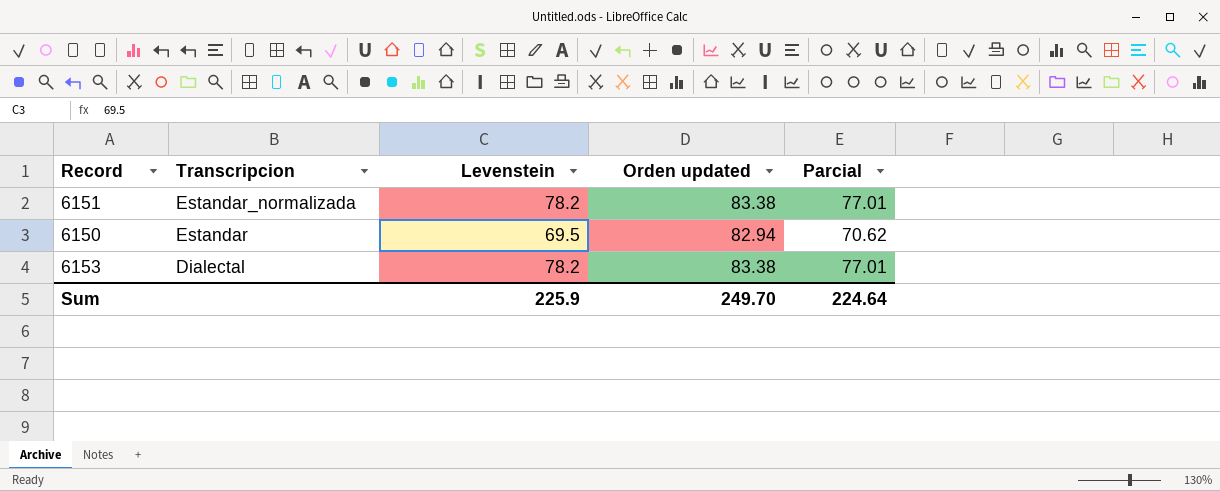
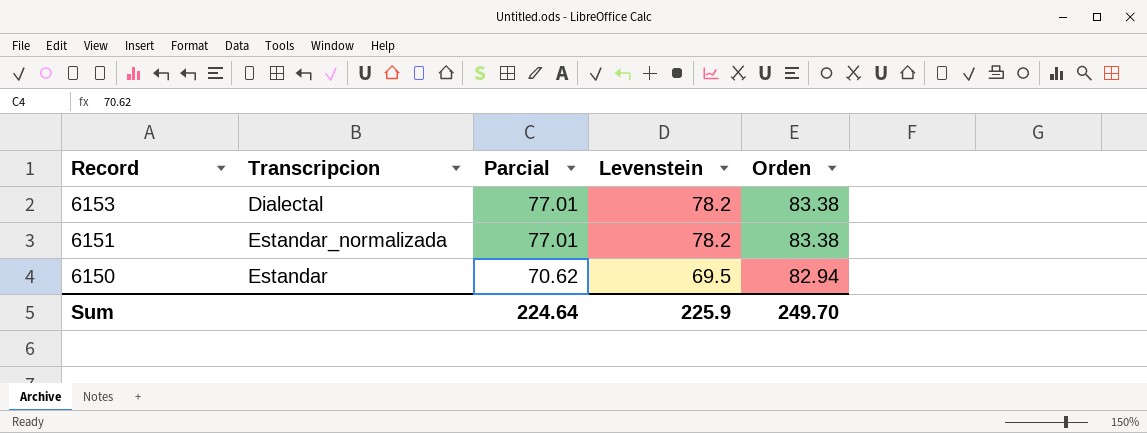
row order: Transcripcion descending -> Record descending
column Parcial | position: 5 -> 3
column name: Orden updated -> Orden

